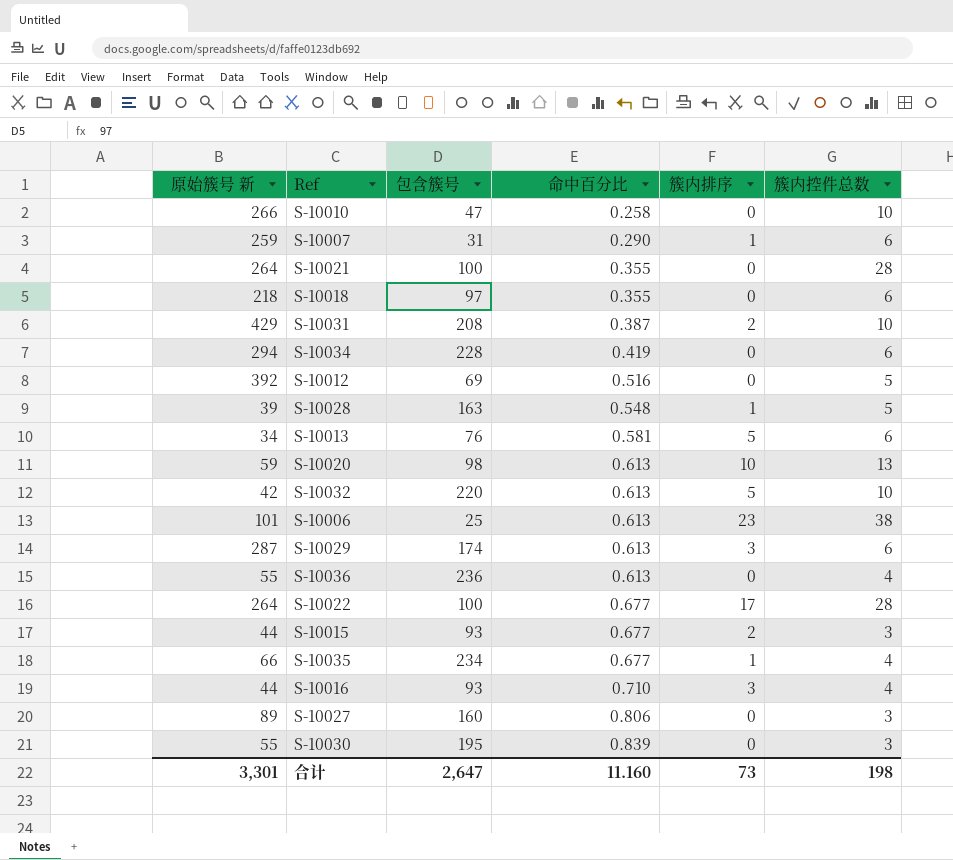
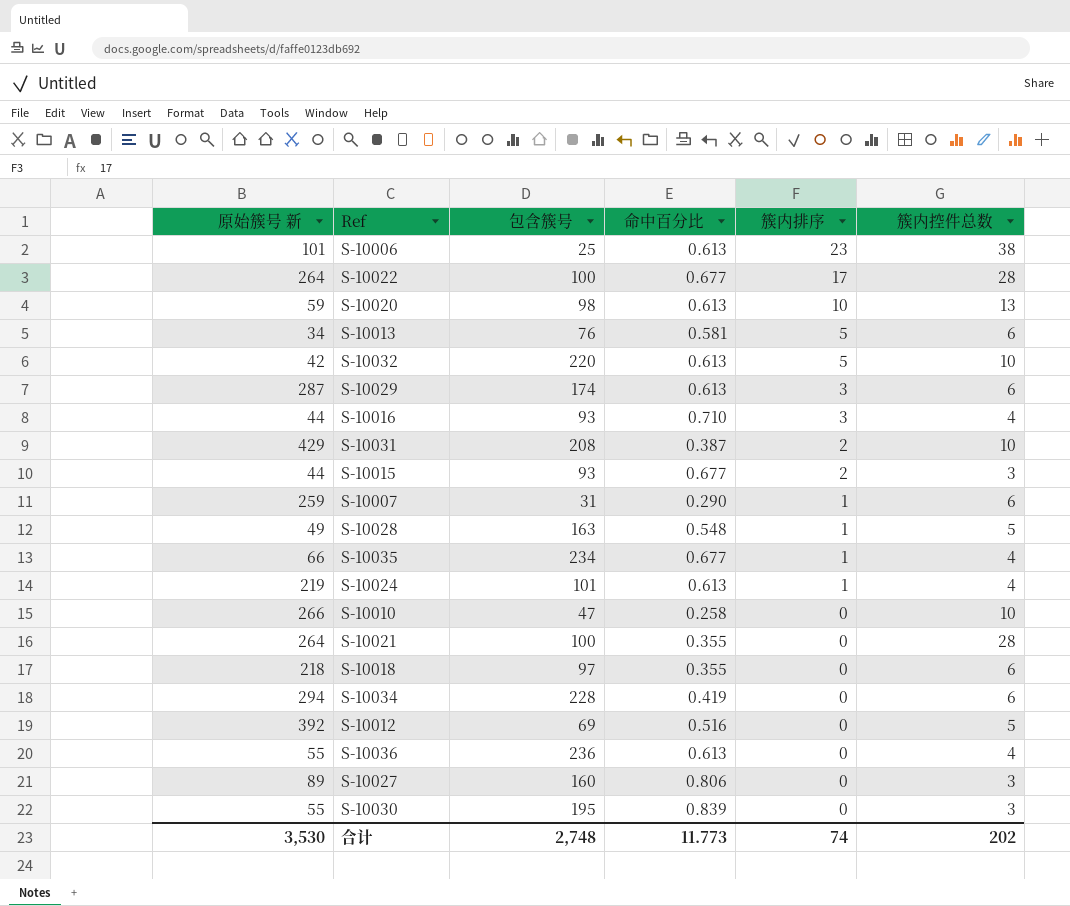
row order: 命中百分比 ascending -> 簇内排序 descending
S-10028 | 原始簇号 新: 39 -> 49
row S-10024: none -> 219 | 101 | 0.613 | 1 | 4
合计 | 原始簇号 新: 3,301 -> 3,530
合计 | 包含簇号: 2,647 -> 2,748
合计 | 命中百分比: 11.160 -> 11.773
合计 | 簇内排序: 73 -> 74
合计 | 簇内控件总数: 198 -> 202

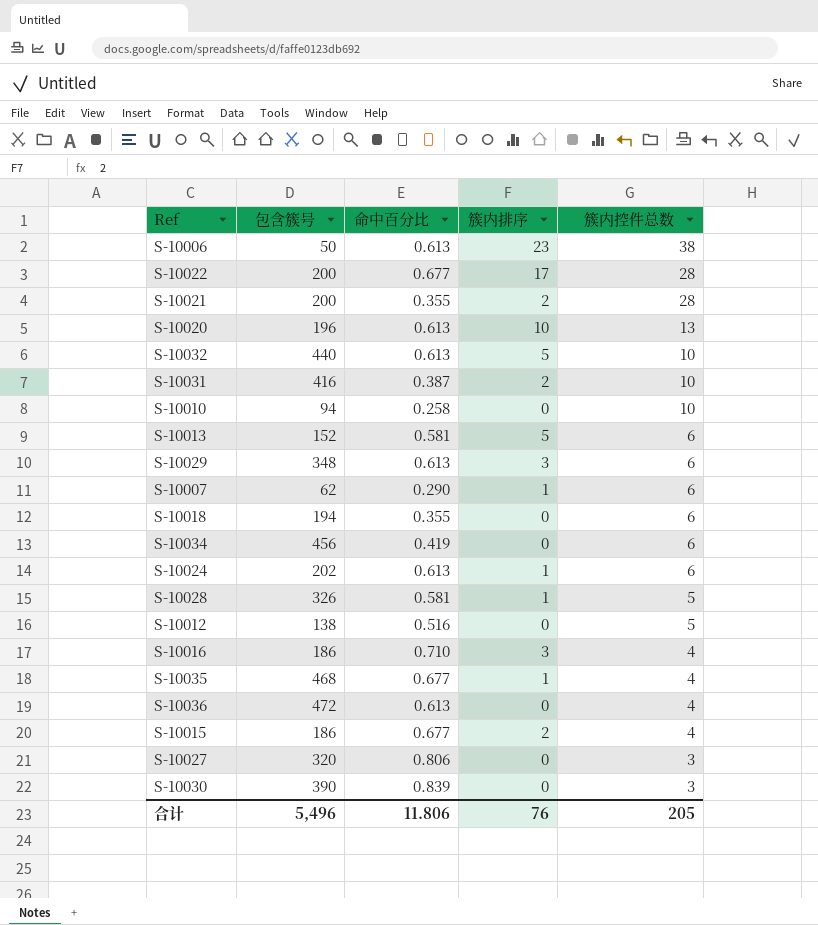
row order: 簇内排序 descending -> 簇内控件总数 descending
column 原始簇号 新 | position: 1 -> none
S-10006 | 包含簇号: 25 -> 50
S-10022 | 包含簇号: 100 -> 200
S-10021 | 包含簇号: 100 -> 200
S-10021 | 簇内排序: 0 -> 2
S-10020 | 包含簇号: 98 -> 196
S-10032 | 包含簇号: 220 -> 440
S-10031 | 包含簇号: 208 -> 416
S-10010 | 包含簇号: 47 -> 94
S-10013 | 包含簇号: 76 -> 152
S-10029 | 包含簇号: 174 -> 348
S-10007 | 包含簇号: 31 -> 62
S-10018 | 包含簇号: 97 -> 194
S-10034 | 包含簇号: 228 -> 456
S-10024 | 包含簇号: 101 -> 202
S-10024 | 簇内控件总数: 4 -> 6
S-10028 | 包含簇号: 163 -> 326
S-10028 | 命中百分比: 0.548 -> 0.581
S-10012 | 包含簇号: 69 -> 138
S-10016 | 包含簇号: 93 -> 186
S-10035 | 包含簇号: 234 -> 468
S-10036 | 包含簇号: 236 -> 472
S-10015 | 包含簇号: 93 -> 186
S-10015 | 簇内控件总数: 3 -> 4
S-10027 | 包含簇号: 160 -> 320
S-10030 | 包含簇号: 195 -> 390
合计 | 包含簇号: 2,748 -> 5,496
合计 | 命中百分比: 11.773 -> 11.806
合计 | 簇内排序: 74 -> 76
合计 | 簇内控件总数: 202 -> 205

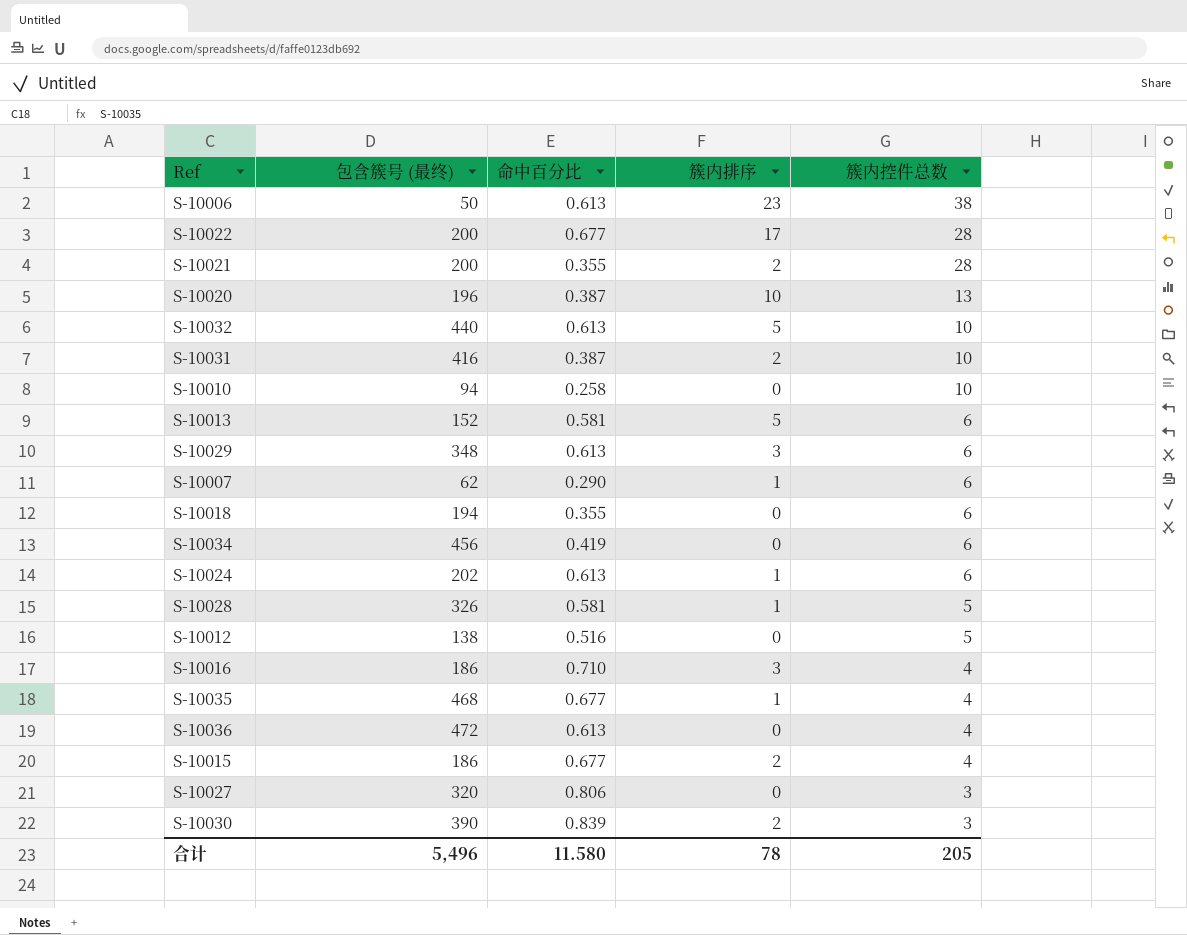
column name: 包含簇号 -> 包含簇号 (最终)
S-10020 | 命中百分比: 0.613 -> 0.387
S-10030 | 簇内排序: 0 -> 2
合计 | 命中百分比: 11.806 -> 11.580
合计 | 簇内排序: 76 -> 78

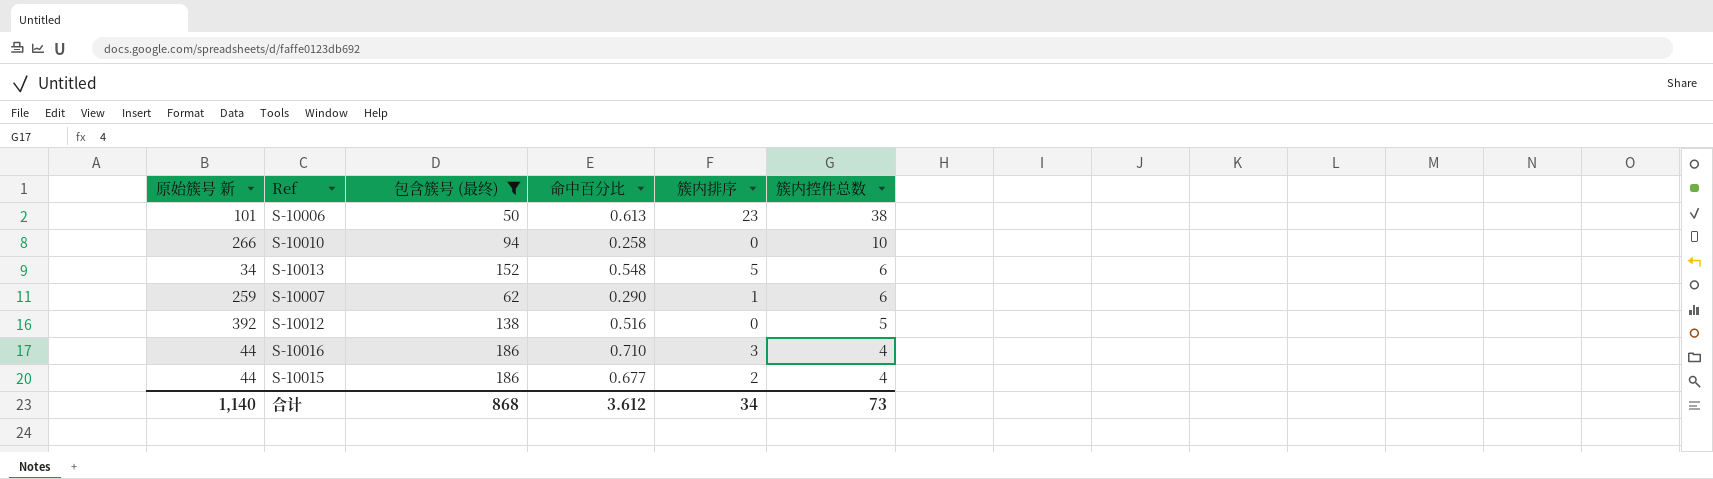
filter: none -> 包含簇号 (最终) <= 186
column 原始簇号 新 | position: none -> 1
S-10013 | 命中百分比: 0.581 -> 0.548
合计 | 包含簇号 (最终): 5,496 -> 868
合计 | 命中百分比: 11.580 -> 3.612
合计 | 簇内排序: 78 -> 34
合计 | 簇内控件总数: 205 -> 73

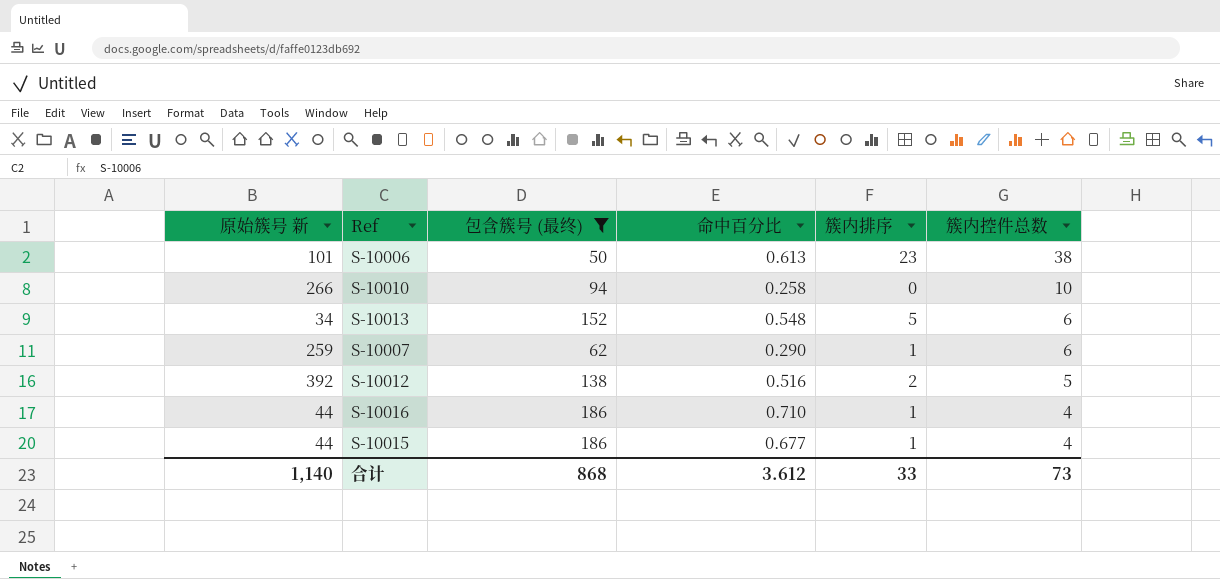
S-10012 | 簇内排序: 0 -> 2
S-10016 | 簇内排序: 3 -> 1
S-10015 | 簇内排序: 2 -> 1
合计 | 簇内排序: 34 -> 33

